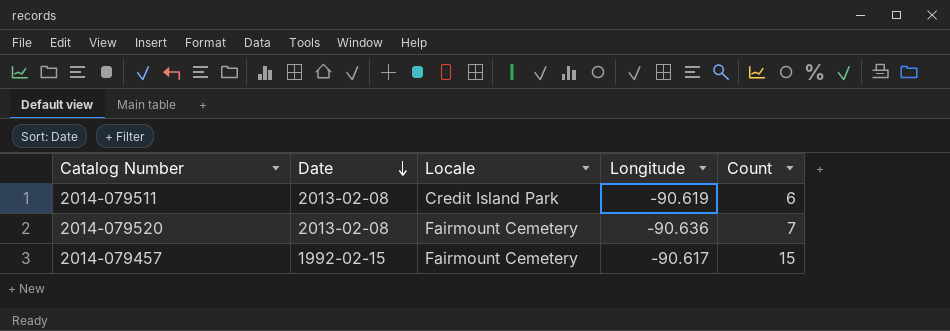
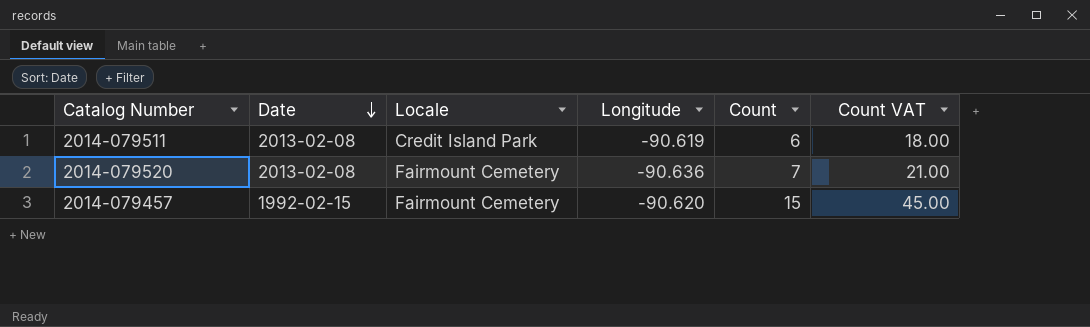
column Count VAT | formula: none -> [Count] * 3
2014-079457 | Longitude: -90.617 -> -90.620

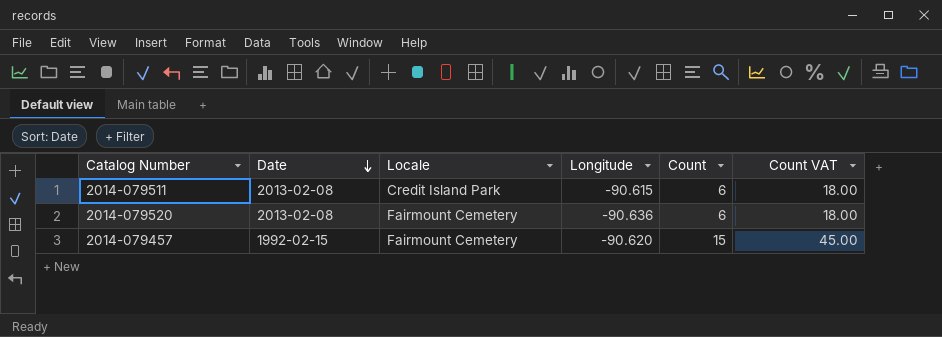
2014-079511 | Longitude: -90.619 -> -90.615
2014-079520 | Count: 7 -> 6
2014-079520 | Count VAT: 21.00 -> 18.00

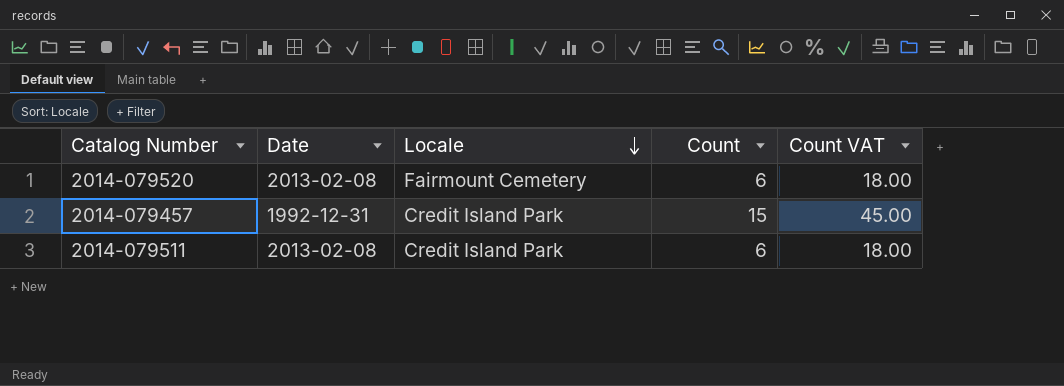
row order: Date descending -> Locale descending
column Longitude | position: 4 -> none
2014-079457 | Date: 1992-02-15 -> 1992-12-31
2014-079457 | Locale: Fairmount Cemetery -> Credit Island Park

